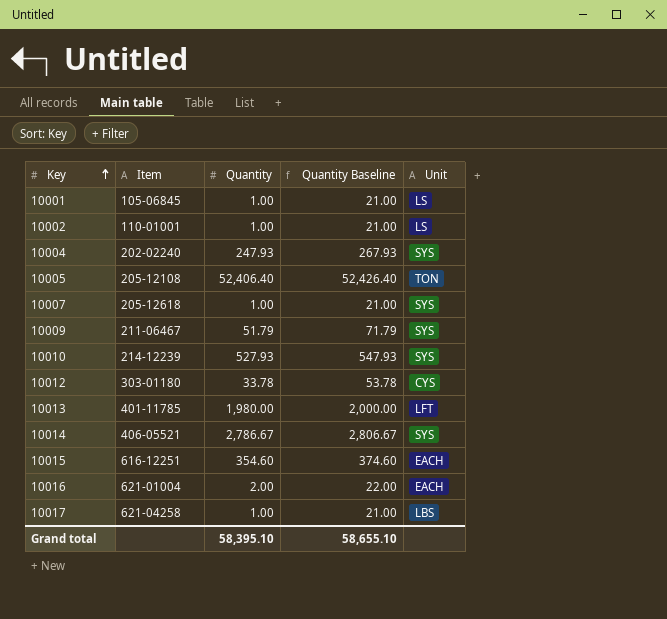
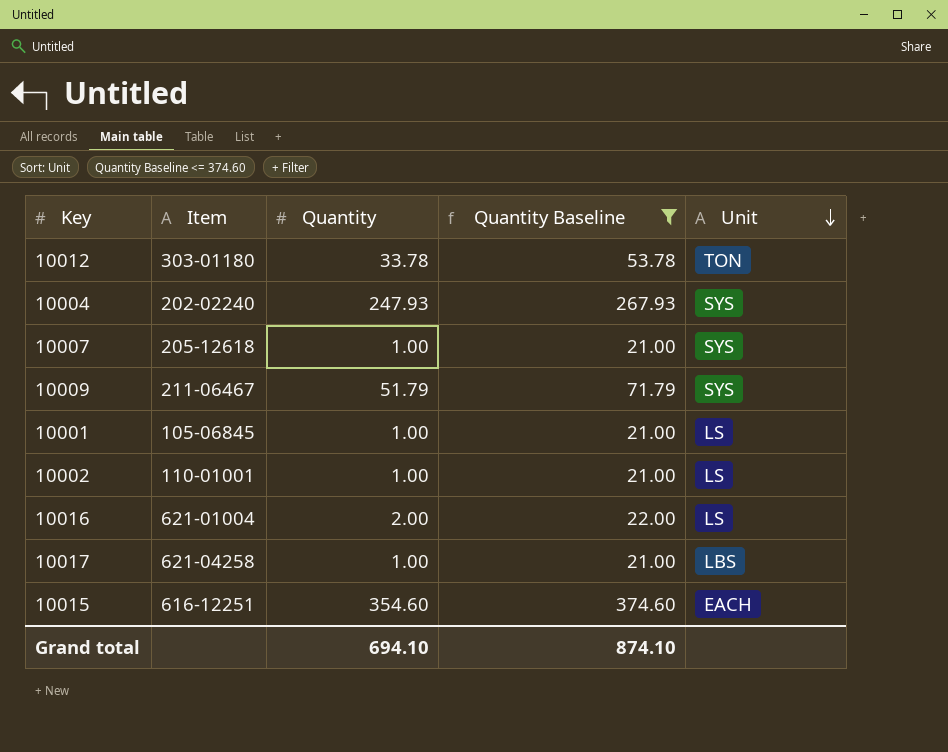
filter: none -> Quantity Baseline <= 374.60
row order: Key ascending -> Unit descending
10012 | Unit: CYS -> TON
10016 | Unit: EACH -> LS
Grand total | Quantity: 58,395.10 -> 694.10
Grand total | Quantity Baseline: 58,655.10 -> 874.10

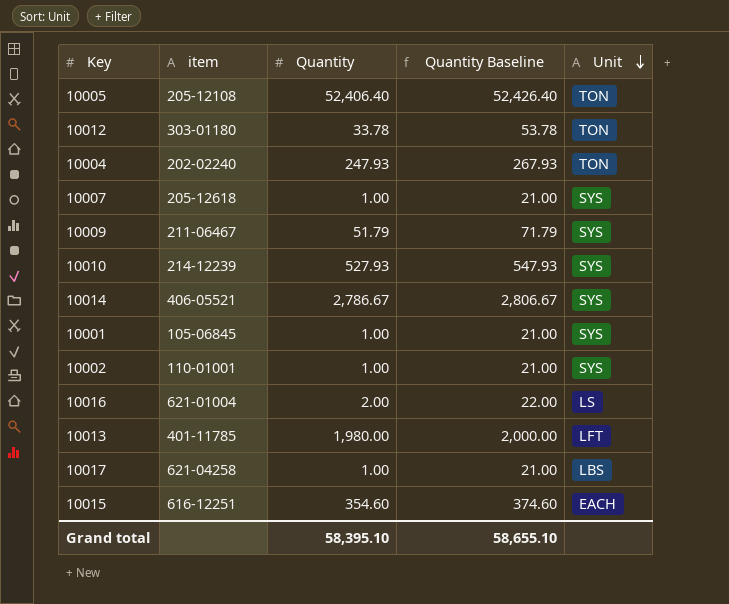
filter: Quantity Baseline <= 374.60 -> none
column name: Item -> item
10004 | Unit: SYS -> TON
10001 | Unit: LS -> SYS
10002 | Unit: LS -> SYS
Grand total | Quantity: 694.10 -> 58,395.10
Grand total | Quantity Baseline: 874.10 -> 58,655.10

